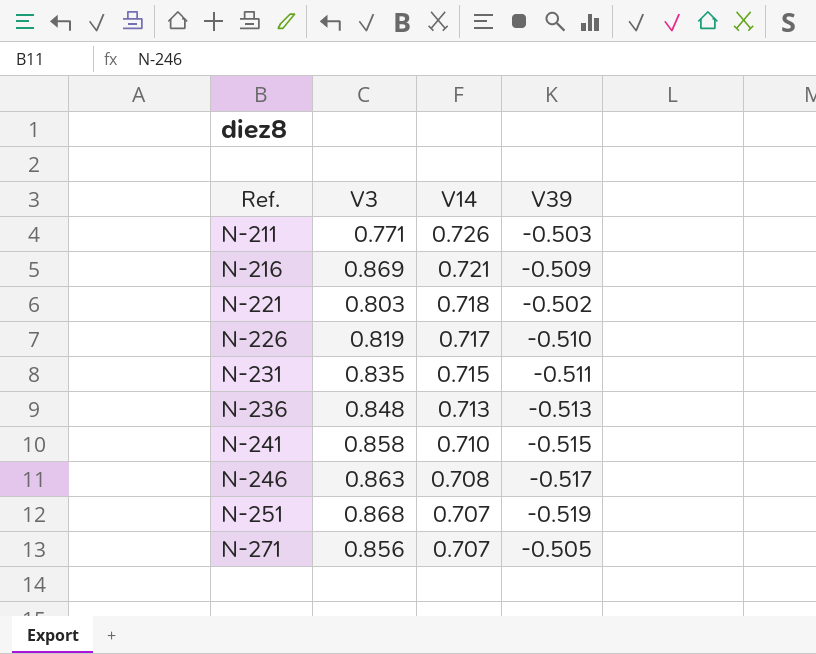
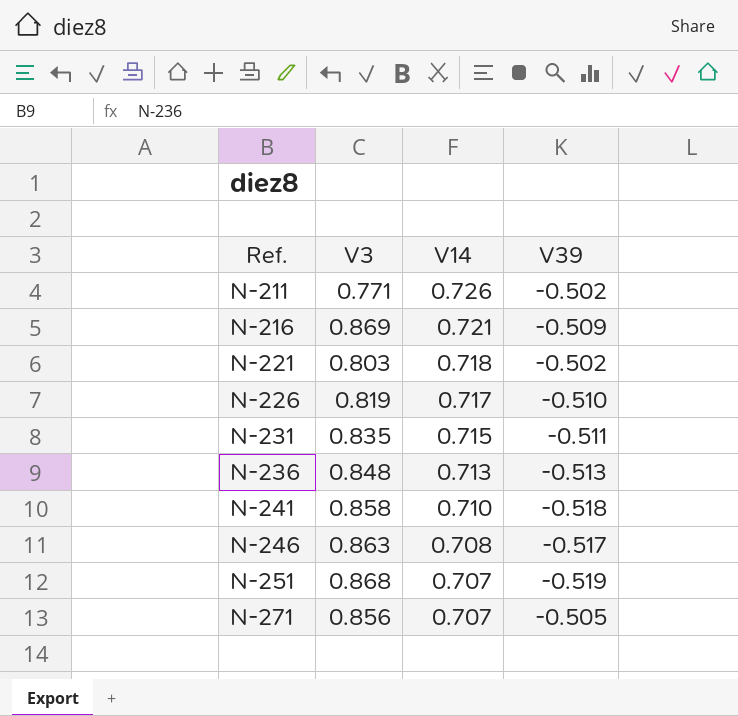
N-211 | V39: -0.503 -> -0.502
N-241 | V39: -0.515 -> -0.518

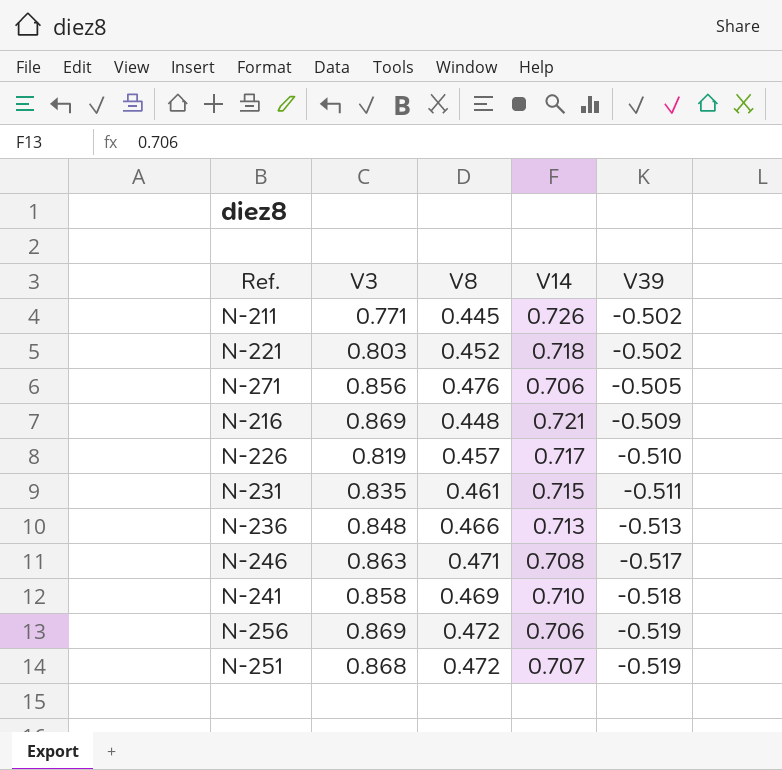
row order: Ref. ascending -> V39 descending
column V8 | position: none -> 3
N-271 | V14: 0.707 -> 0.706
row N-256: none -> 0.869 | 0.472 | 0.706 | -0.519

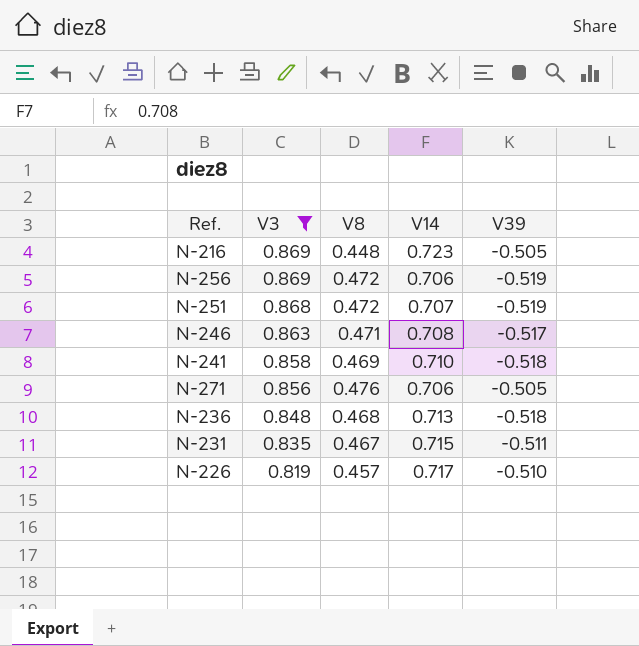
filter: none -> V3 >= 0.819
row order: V39 descending -> V3 descending
N-216 | V14: 0.721 -> 0.723
N-216 | V39: -0.509 -> -0.505
N-236 | V8: 0.466 -> 0.468
N-236 | V39: -0.513 -> -0.518
N-231 | V8: 0.461 -> 0.467

